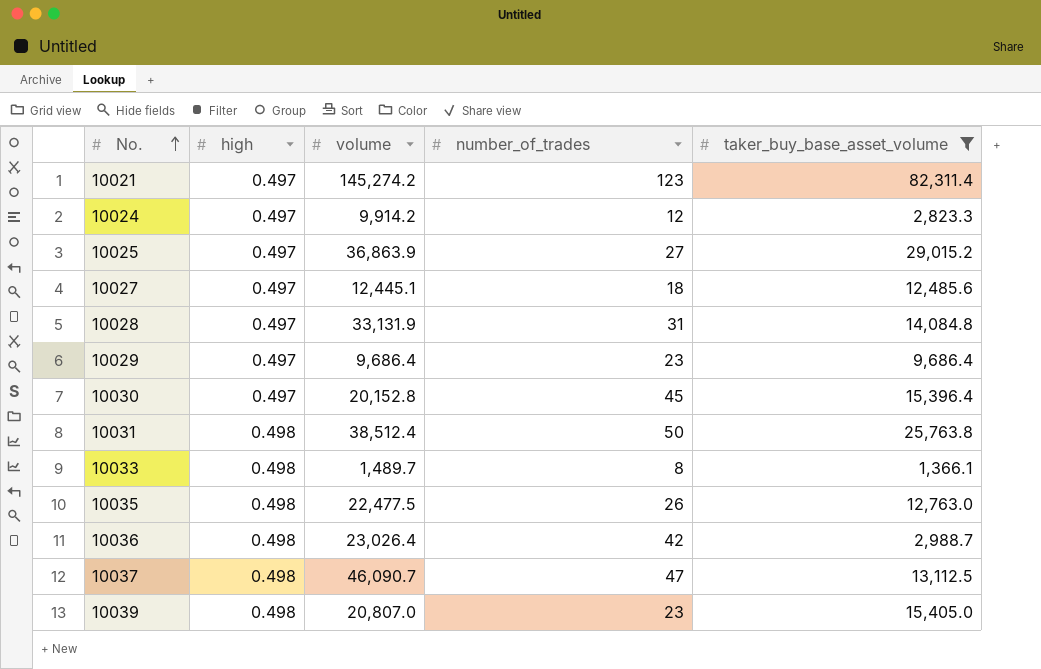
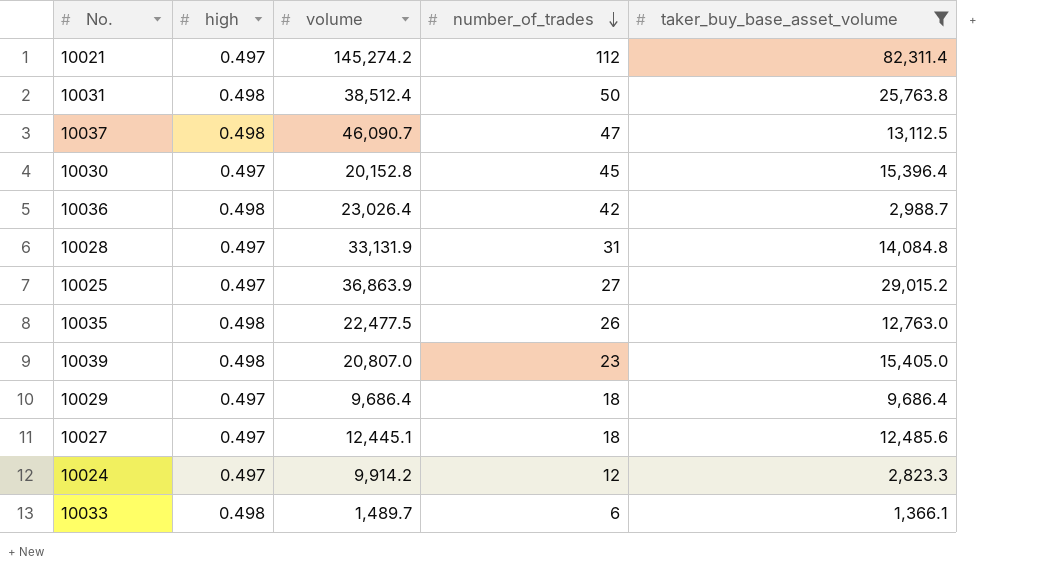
row order: No. ascending -> number_of_trades descending
10021 | number_of_trades: 123 -> 112
10029 | number_of_trades: 23 -> 18
10033 | number_of_trades: 8 -> 6

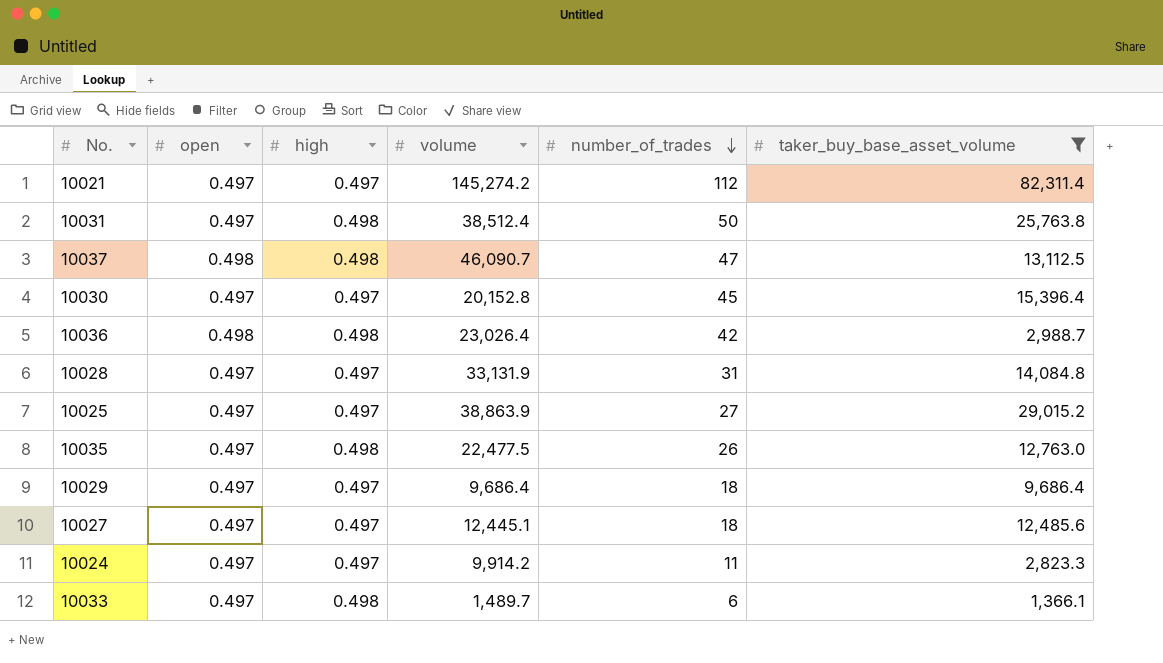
column open | position: none -> 2
row 10039: 0.498 | 20,807.0 | 23 | 15,405.0 -> none
10025 | volume: 36,863.9 -> 38,863.9
10024 | number_of_trades: 12 -> 11

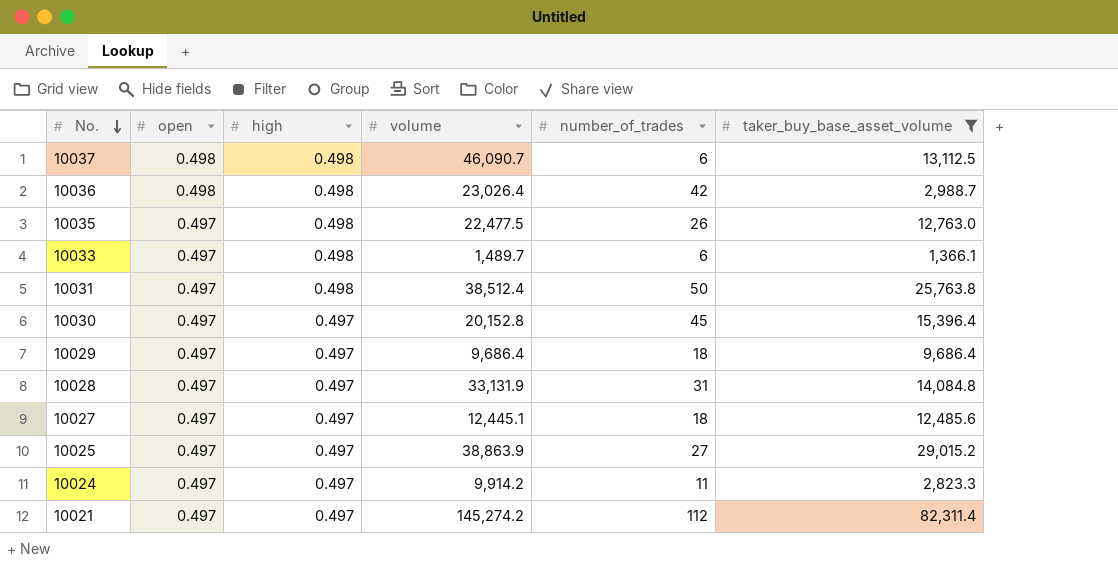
row order: number_of_trades descending -> No. descending
10037 | number_of_trades: 47 -> 6

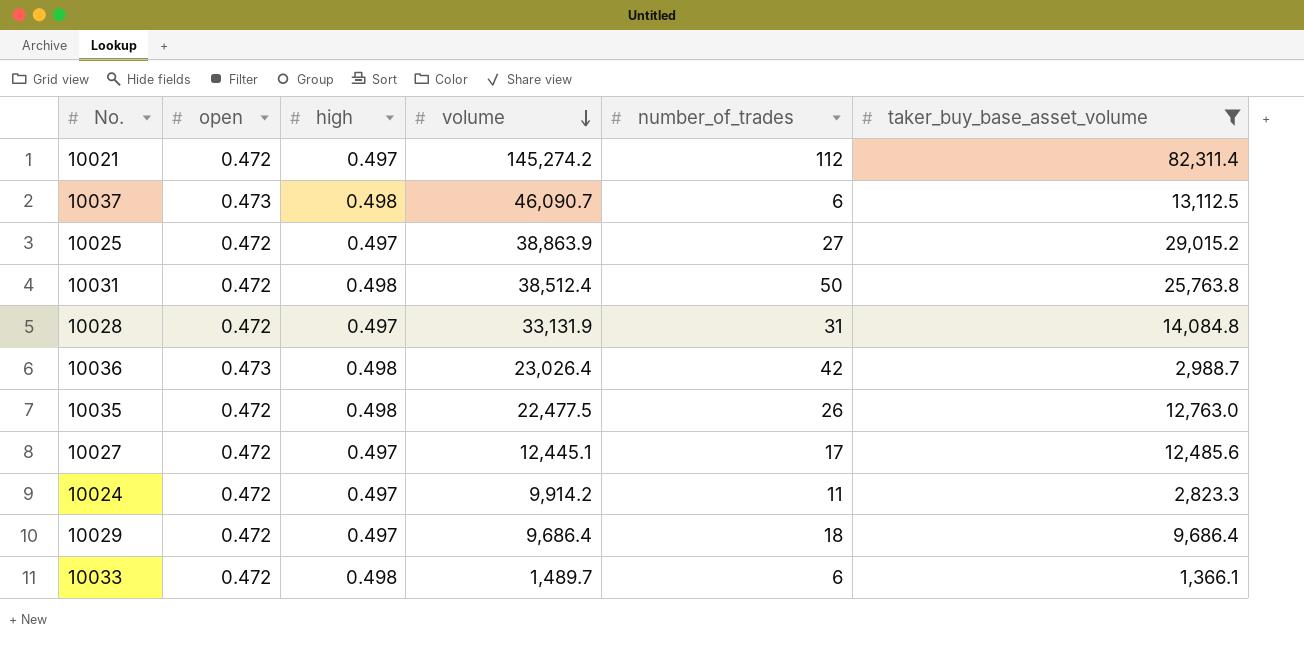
row order: No. descending -> volume descending
row 10030: 0.497 | 0.497 | 20,152.8 | 45 | 15,396.4 -> none
10021 | open: 0.497 -> 0.472
10037 | open: 0.498 -> 0.473
10025 | open: 0.497 -> 0.472
10031 | open: 0.497 -> 0.472
10028 | open: 0.497 -> 0.472
10036 | open: 0.498 -> 0.473
10035 | open: 0.497 -> 0.472
10027 | open: 0.497 -> 0.472
10027 | number_of_trades: 18 -> 17
10024 | open: 0.497 -> 0.472
10029 | open: 0.497 -> 0.472
10033 | open: 0.497 -> 0.472

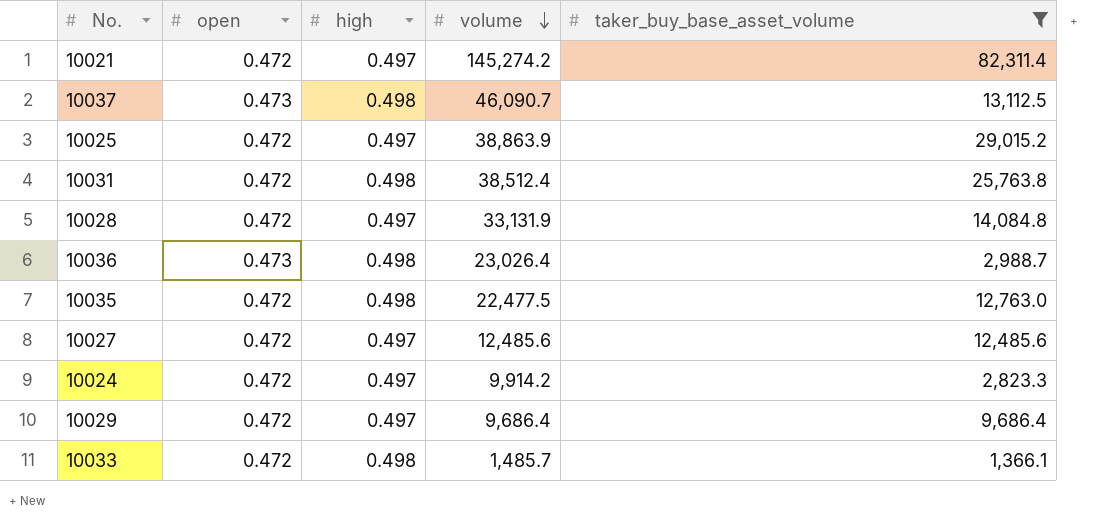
column number_of_trades | position: 5 -> none
10027 | volume: 12,445.1 -> 12,485.6
10033 | volume: 1,489.7 -> 1,485.7

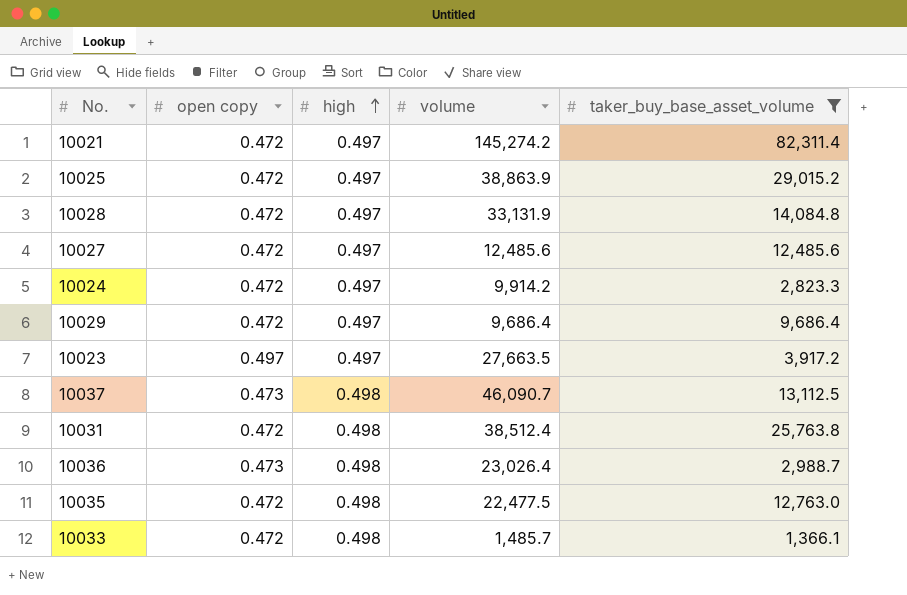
row order: volume descending -> high ascending
column name: open -> open copy
row 10023: none -> 0.497 | 0.497 | 27,663.5 | 3,917.2

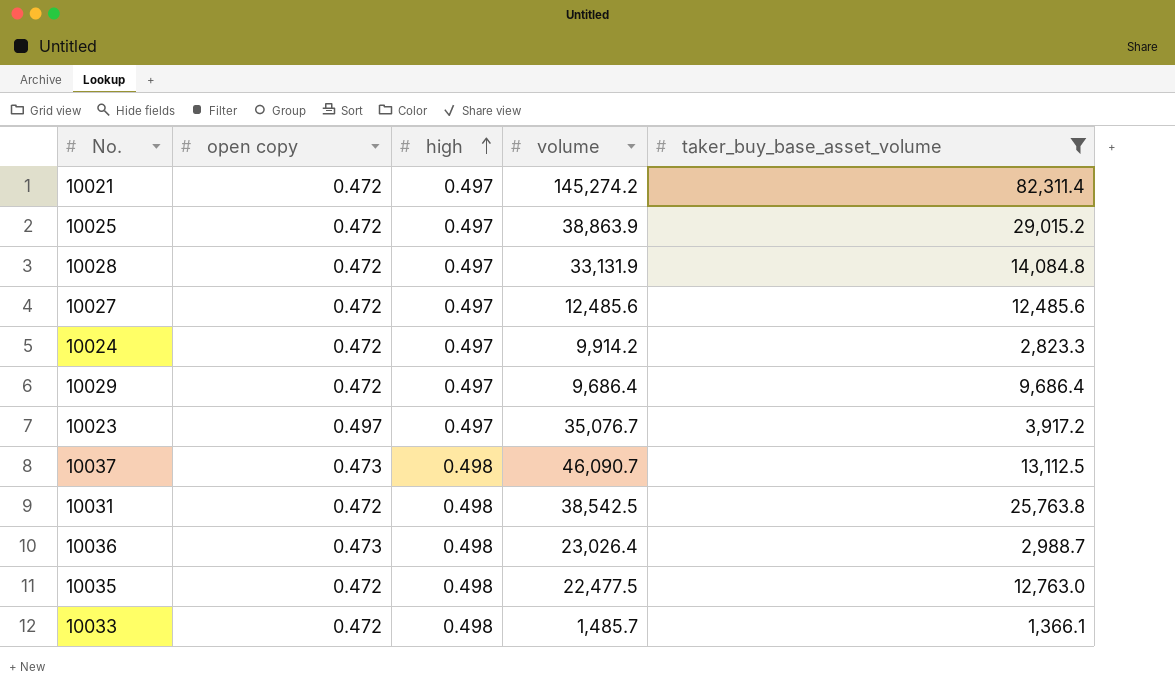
10023 | volume: 27,663.5 -> 35,076.7
10031 | volume: 38,512.4 -> 38,542.5

